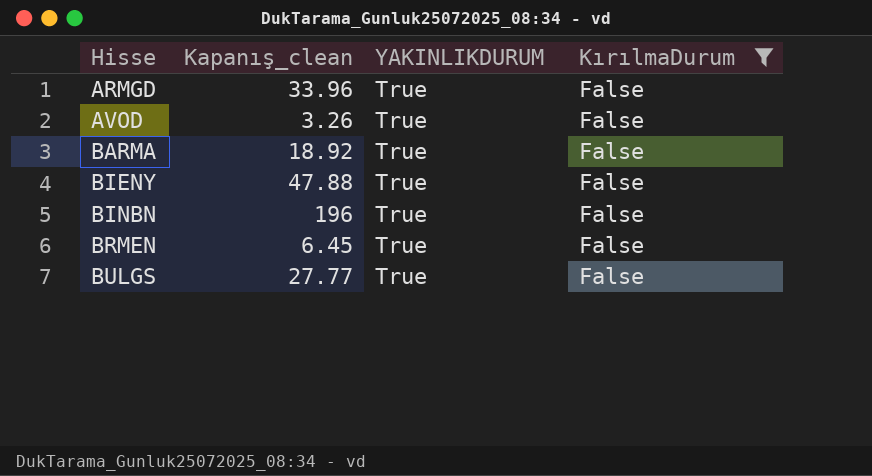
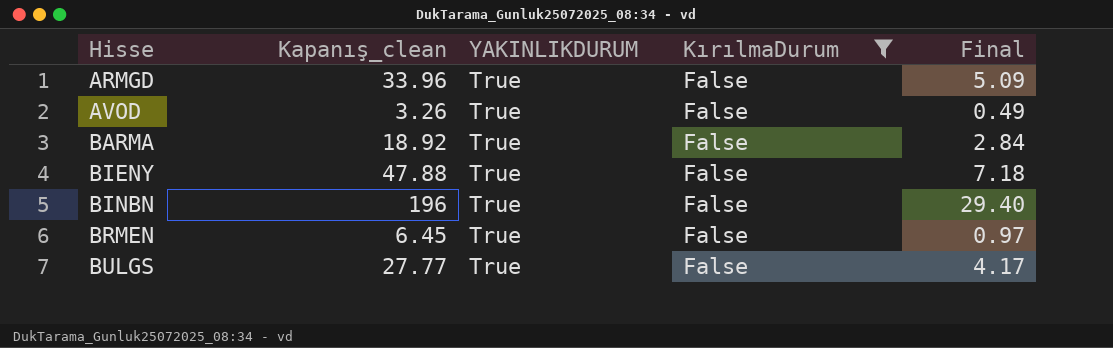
column Final | formula: none -> [Kapanış_clean] * 0.15

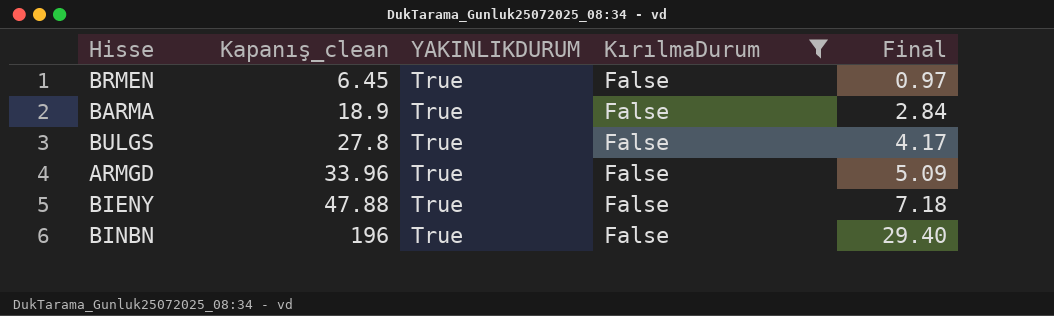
row order: Hisse ascending -> Kapanış_clean ascending
row AVOD: 3.26 | True | False | 0.49 -> none
BARMA | Kapanış_clean: 18.92 -> 18.9
BULGS | Kapanış_clean: 27.77 -> 27.8

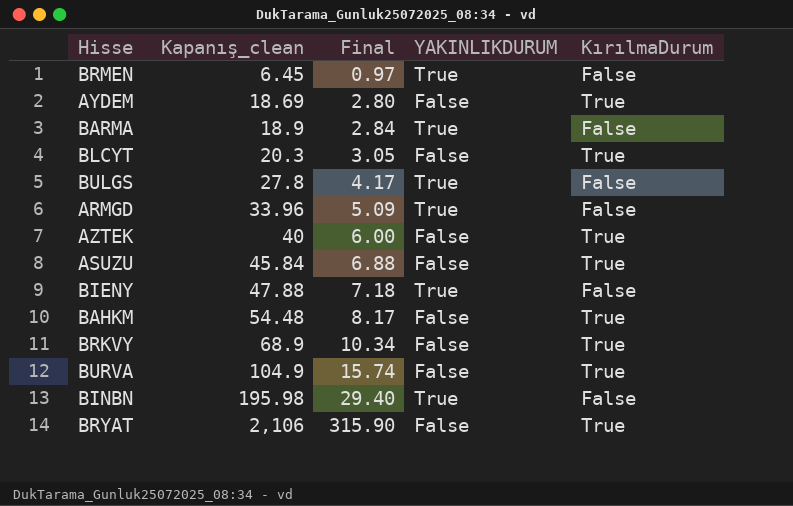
filter: KırılmaDurum = False -> none
column Final | position: 5 -> 3
BINBN | Kapanış_clean: 196 -> 195.98

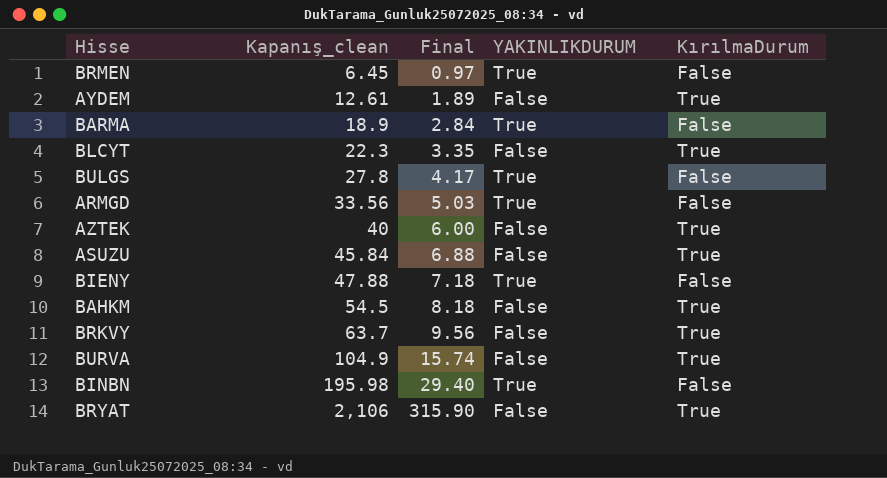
AYDEM | Kapanış_clean: 18.69 -> 12.61
AYDEM | Final: 2.80 -> 1.89
BLCYT | Kapanış_clean: 20.3 -> 22.3
BLCYT | Final: 3.05 -> 3.35
ARMGD | Kapanış_clean: 33.96 -> 33.56
ARMGD | Final: 5.09 -> 5.03
BAHKM | Kapanış_clean: 54.48 -> 54.5
BAHKM | Final: 8.17 -> 8.18
BRKVY | Kapanış_clean: 68.9 -> 63.7
BRKVY | Final: 10.34 -> 9.56

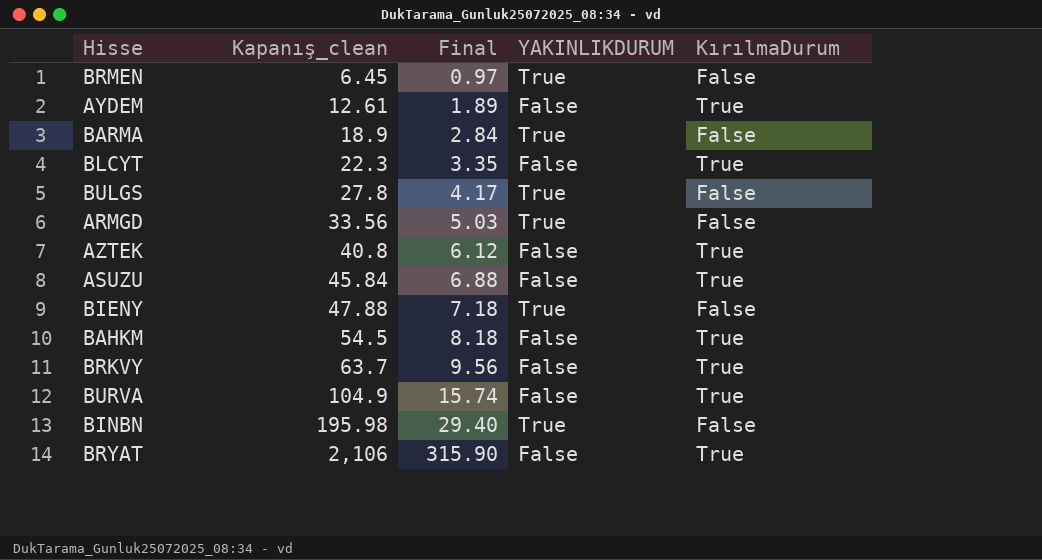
AZTEK | Kapanış_clean: 40 -> 40.8
AZTEK | Final: 6.00 -> 6.12

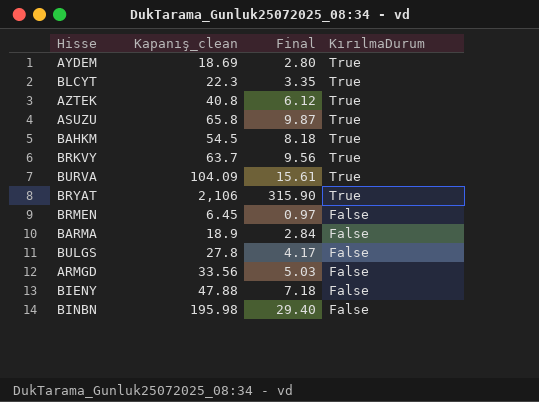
row order: Kapanış_clean ascending -> KırılmaDurum descending
column YAKINLIKDURUM | position: 4 -> none
AYDEM | Kapanış_clean: 12.61 -> 18.69
AYDEM | Final: 1.89 -> 2.80
ASUZU | Kapanış_clean: 45.84 -> 65.8
ASUZU | Final: 6.88 -> 9.87
BURVA | Kapanış_clean: 104.9 -> 104.09
BURVA | Final: 15.74 -> 15.61

